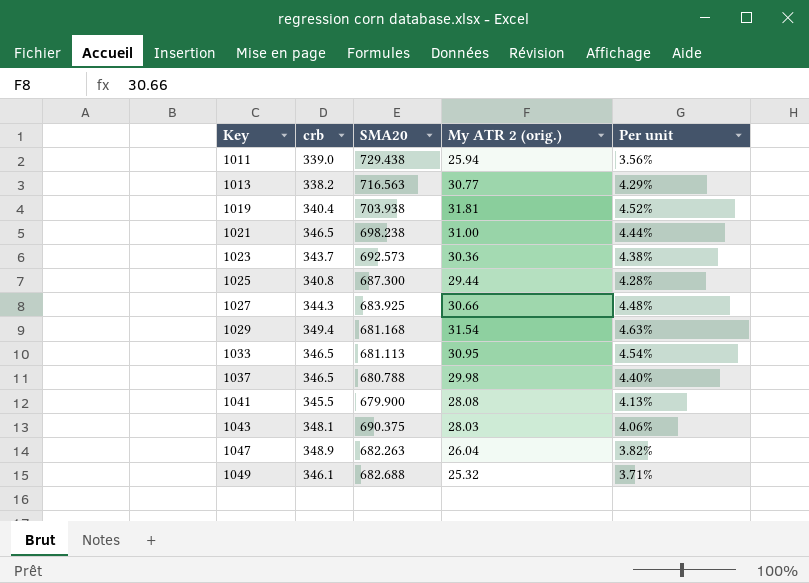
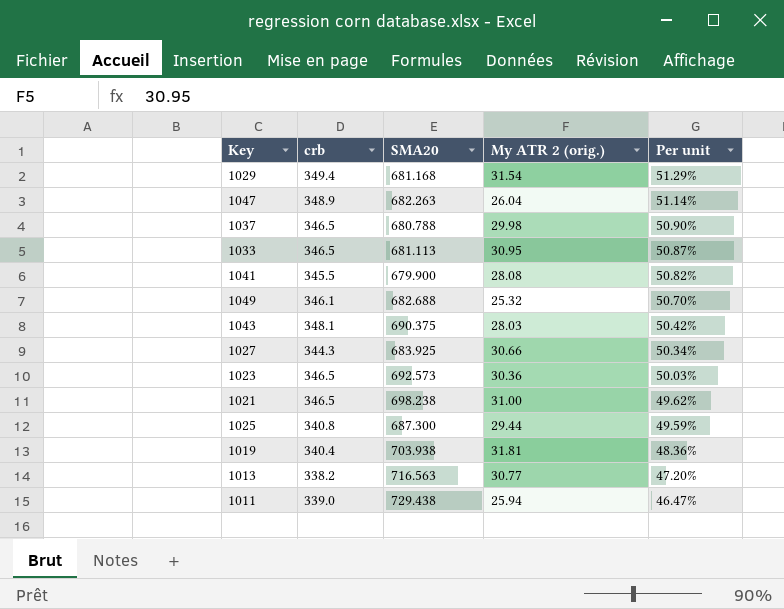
row order: Key ascending -> Per unit descending
column Per unit | formula: [My ATR 2 (orig.)] / [SMA20] -> [crb] / [SMA20]
1023 | crb: 343.7 -> 346.5

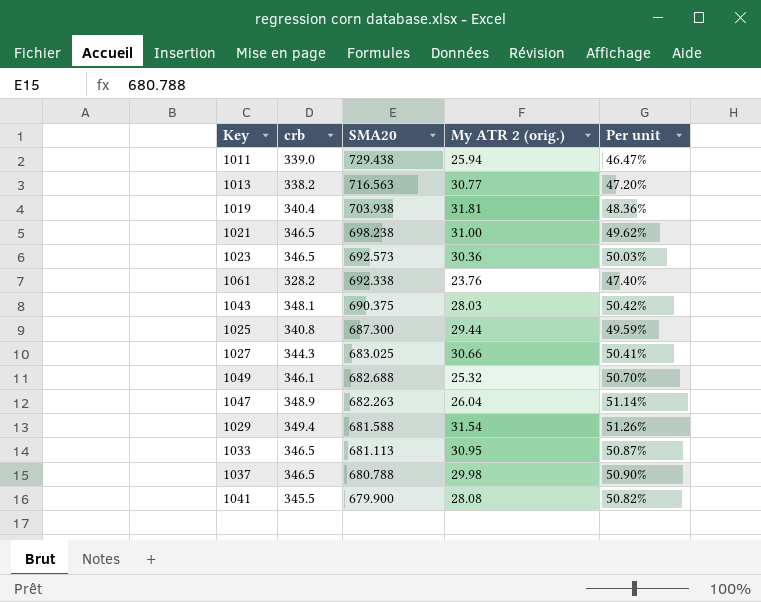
row order: Per unit descending -> SMA20 descending
row 1061: none -> 328.2 | 692.338 | 23.76 | 47.40%
1027 | SMA20: 683.925 -> 683.025
1027 | Per unit: 50.34% -> 50.41%
1029 | SMA20: 681.168 -> 681.588
1029 | Per unit: 51.29% -> 51.26%

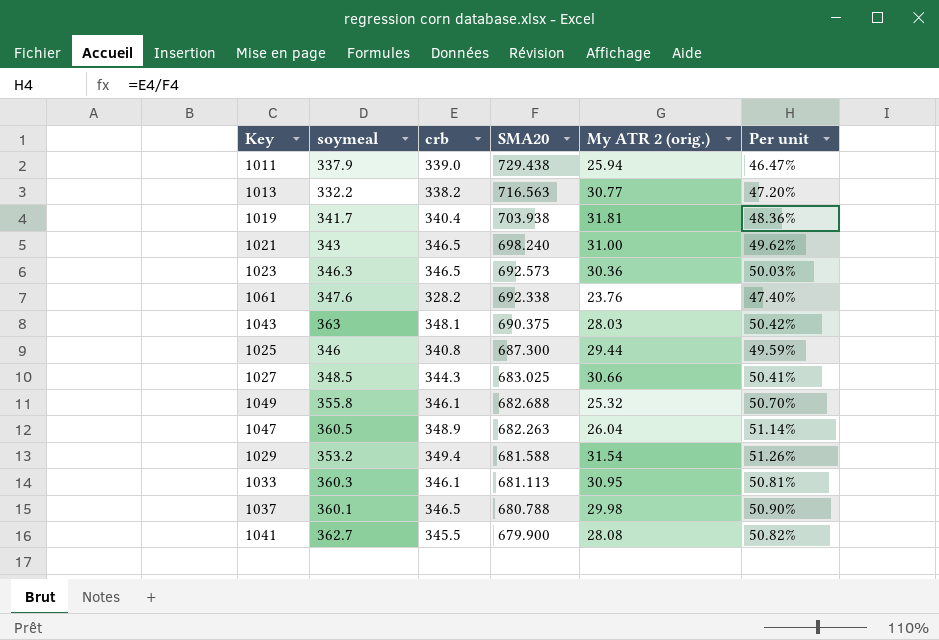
column soymeal | position: none -> 2
1021 | SMA20: 698.238 -> 698.240
1033 | crb: 346.5 -> 346.1
1033 | Per unit: 50.87% -> 50.81%

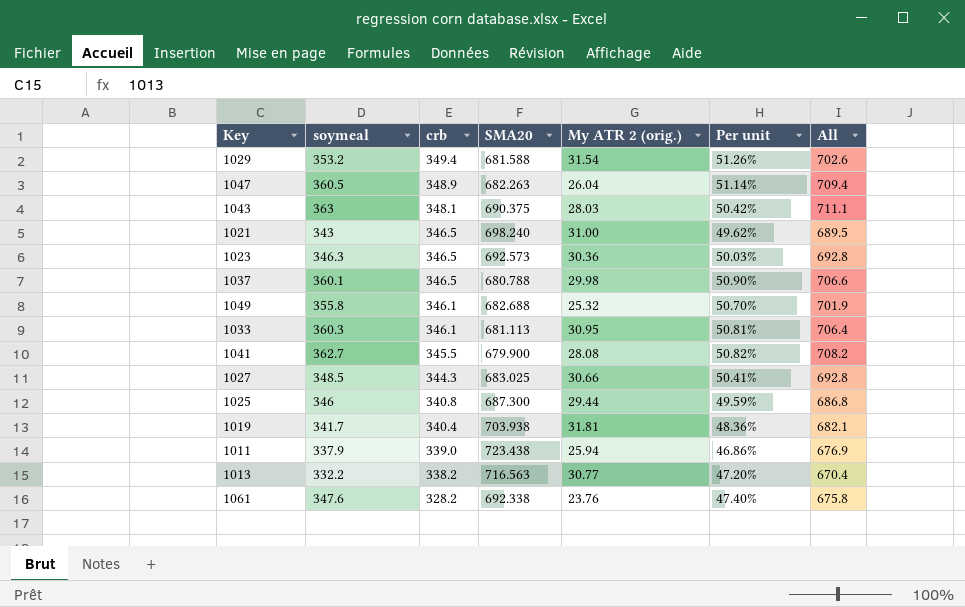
row order: SMA20 descending -> crb descending
column All | formula: none -> [soymeal] + [crb]
1011 | SMA20: 729.438 -> 723.438
1011 | Per unit: 46.47% -> 46.86%

